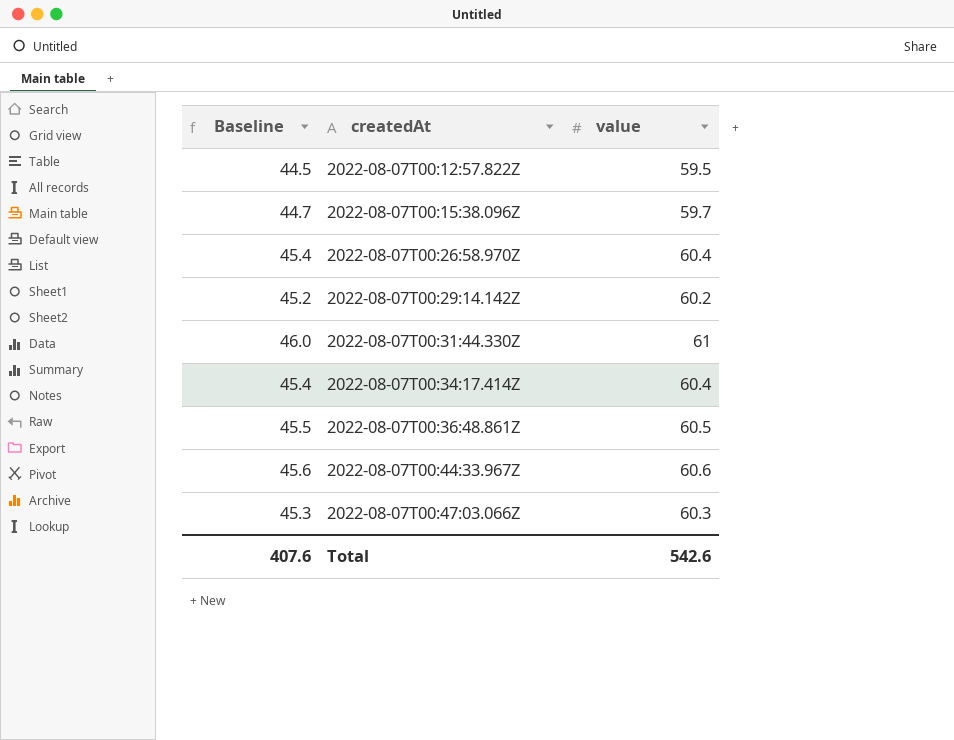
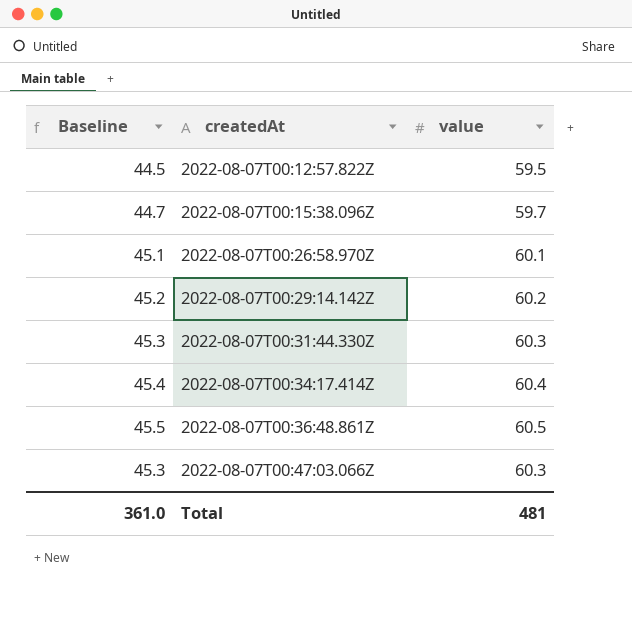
row 2022-08-07T00:44:33.967Z: 45.6 | 60.6 -> none
2022-08-07T00:26:58.970Z | Baseline: 45.4 -> 45.1
2022-08-07T00:26:58.970Z | value: 60.4 -> 60.1
2022-08-07T00:31:44.330Z | Baseline: 46.0 -> 45.3
2022-08-07T00:31:44.330Z | value: 61 -> 60.3
Total | Baseline: 407.6 -> 361.0
Total | value: 542.6 -> 481

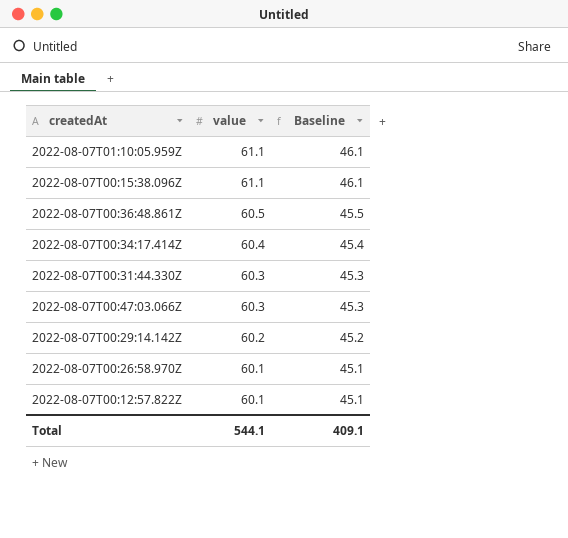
row order: createdAt ascending -> value descending
column Baseline | position: 1 -> 3
row 2022-08-07T01:10:05.959Z: none -> 61.1 | 46.1
2022-08-07T00:15:38.096Z | value: 59.7 -> 61.1
2022-08-07T00:15:38.096Z | Baseline: 44.7 -> 46.1
2022-08-07T00:12:57.822Z | value: 59.5 -> 60.1
2022-08-07T00:12:57.822Z | Baseline: 44.5 -> 45.1
Total | value: 481 -> 544.1
Total | Baseline: 361.0 -> 409.1

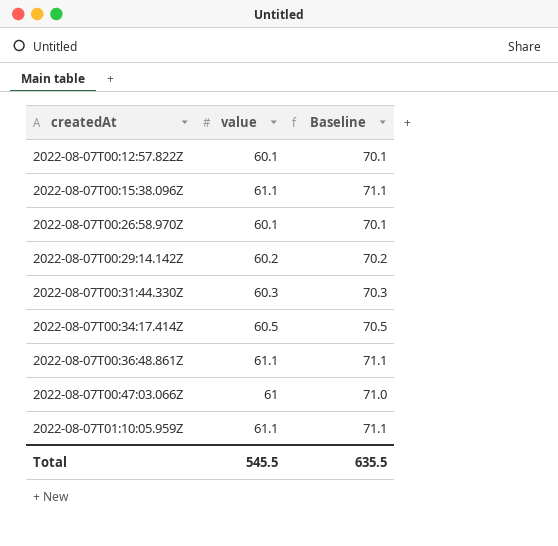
row order: value descending -> createdAt ascending
column Baseline | formula: [value] - 15 -> [value] + 10
2022-08-07T00:34:17.414Z | value: 60.4 -> 60.5
2022-08-07T00:36:48.861Z | value: 60.5 -> 61.1
2022-08-07T00:47:03.066Z | value: 60.3 -> 61
Total | value: 544.1 -> 545.5
Total | Baseline: 409.1 -> 635.5

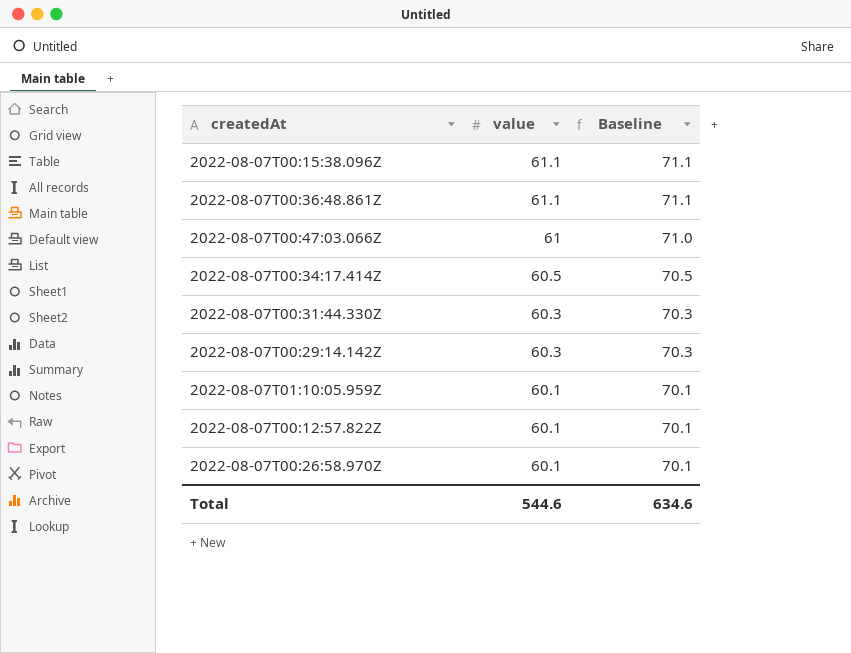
row order: createdAt ascending -> value descending
2022-08-07T00:29:14.142Z | value: 60.2 -> 60.3
2022-08-07T00:29:14.142Z | Baseline: 70.2 -> 70.3
2022-08-07T01:10:05.959Z | value: 61.1 -> 60.1
2022-08-07T01:10:05.959Z | Baseline: 71.1 -> 70.1
Total | value: 545.5 -> 544.6
Total | Baseline: 635.5 -> 634.6

